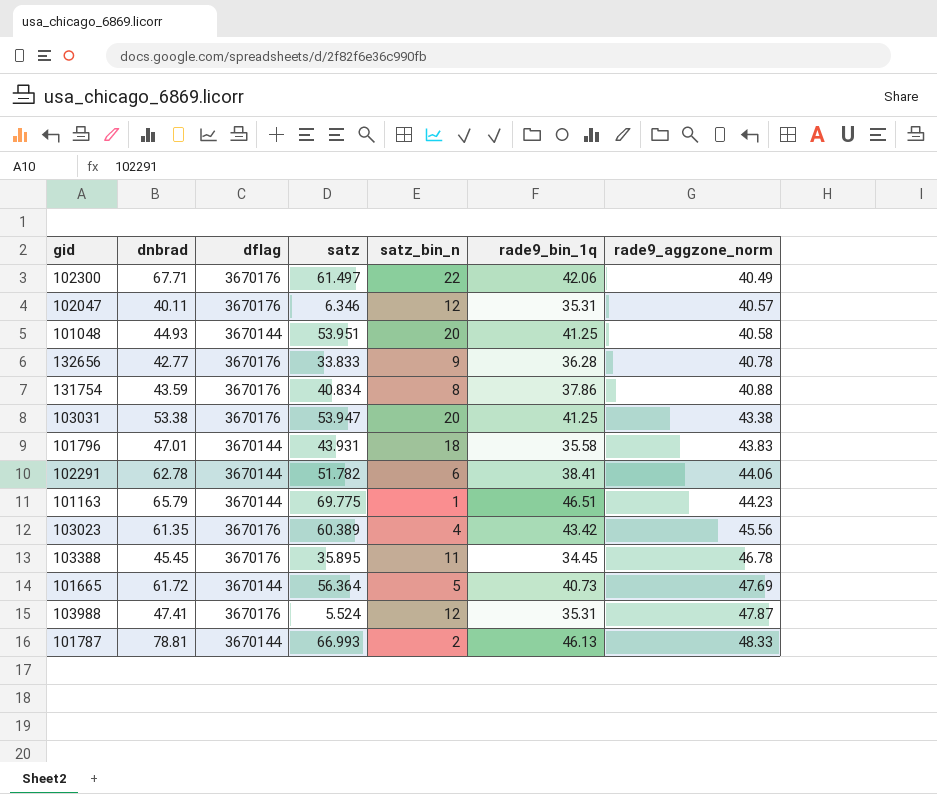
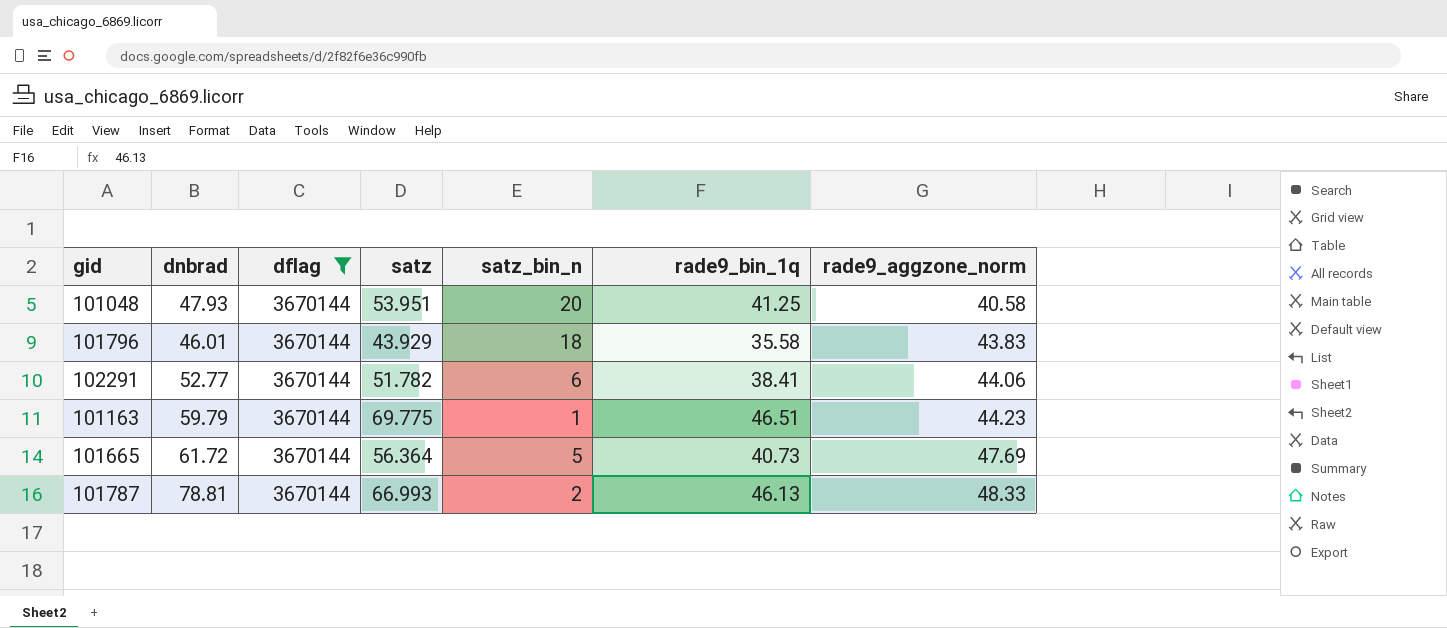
filter: none -> dflag = 3670144
101048 | dnbrad: 44.93 -> 47.93
101796 | dnbrad: 47.01 -> 46.01
101796 | satz: 43.931 -> 43.929
102291 | dnbrad: 62.78 -> 52.77
101163 | dnbrad: 65.79 -> 59.79

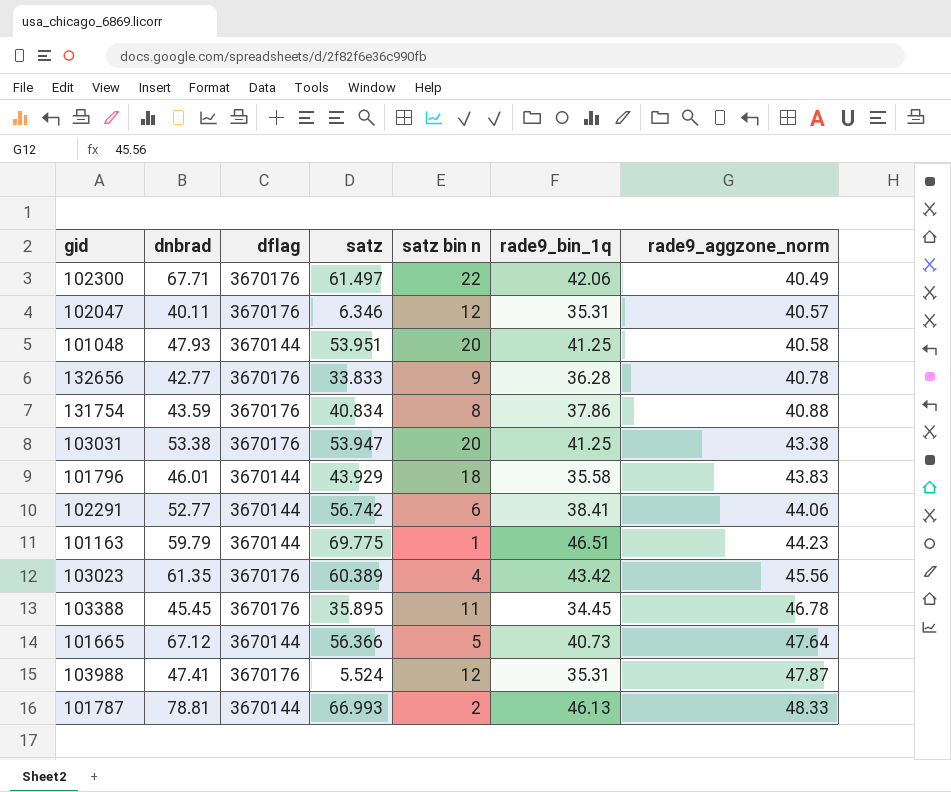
filter: dflag = 3670144 -> none
column name: satz_bin_n -> satz bin n
102291 | satz: 51.782 -> 56.742
101665 | dnbrad: 61.72 -> 67.12
101665 | satz: 56.364 -> 56.366
101665 | rade9_aggzone_norm: 47.69 -> 47.64

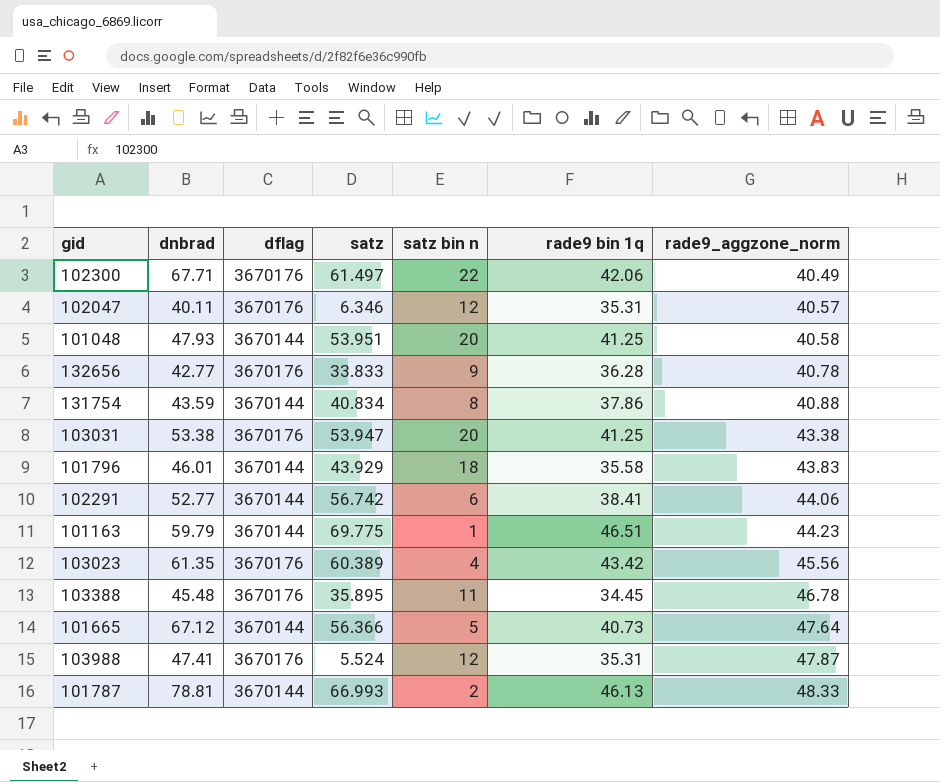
column name: rade9_bin_1q -> rade9 bin 1q
131754 | dflag: 3670176 -> 3670144
103388 | dnbrad: 45.45 -> 45.48

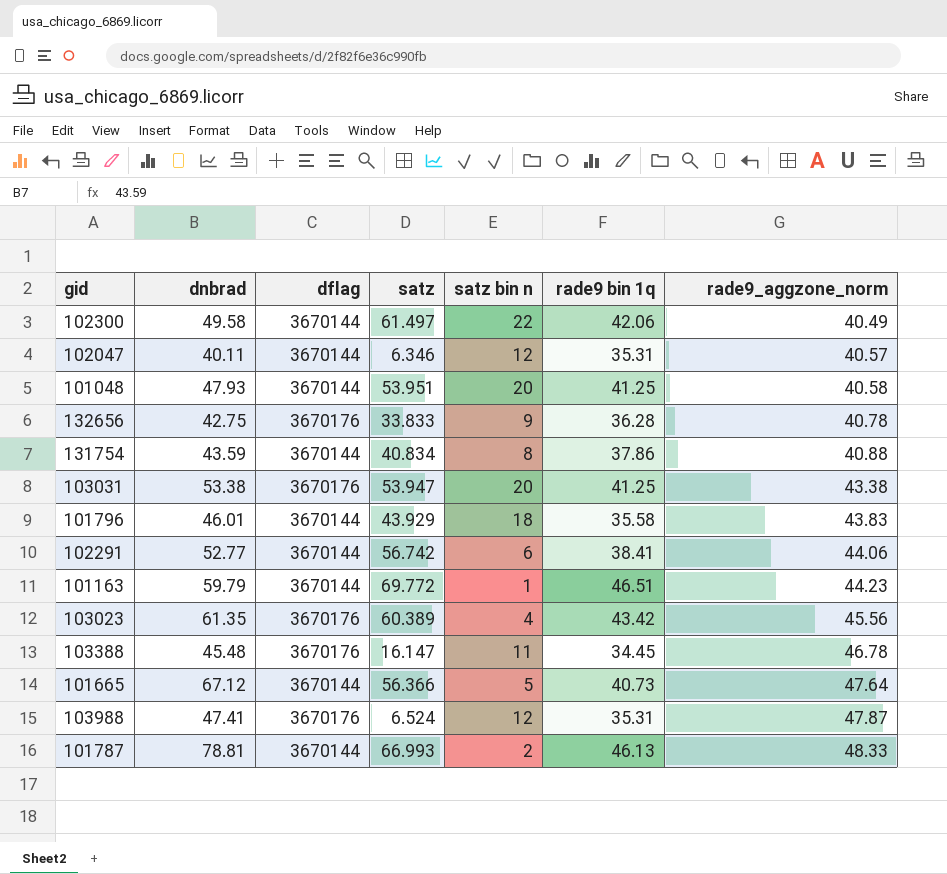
102300 | dnbrad: 67.71 -> 49.58
102300 | dflag: 3670176 -> 3670144
102047 | dflag: 3670176 -> 3670144
132656 | dnbrad: 42.77 -> 42.75
101163 | satz: 69.775 -> 69.772
103388 | satz: 35.895 -> 16.147
103988 | satz: 5.524 -> 6.524

